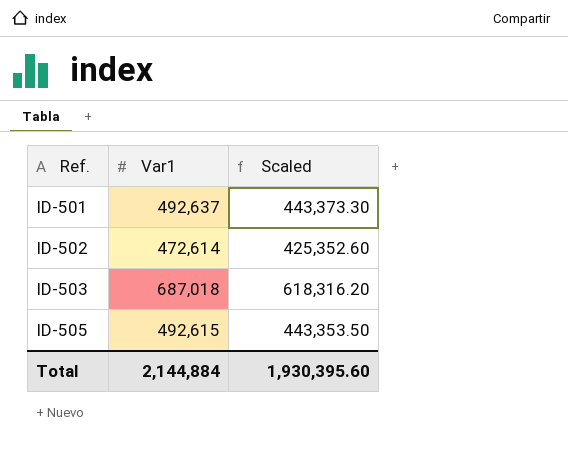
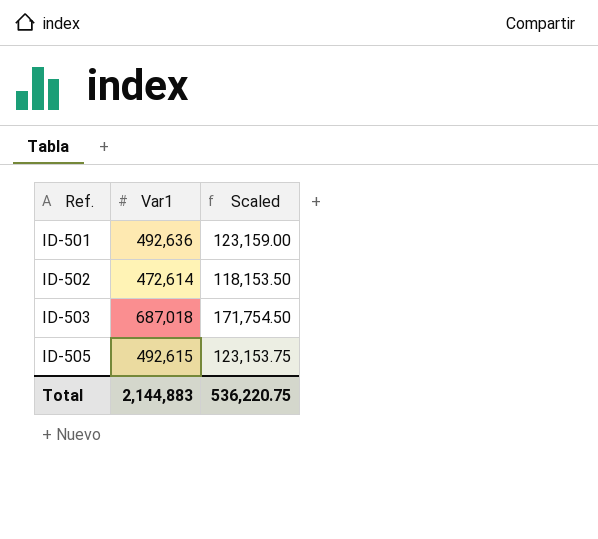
column Scaled | formula: [Var1] * 0.9 -> [Var1] * 0.25
ID-501 | Var1: 492,637 -> 492,636
Total | Var1: 2,144,884 -> 2,144,883
Total | Scaled: 1,930,395.60 -> 536,220.75

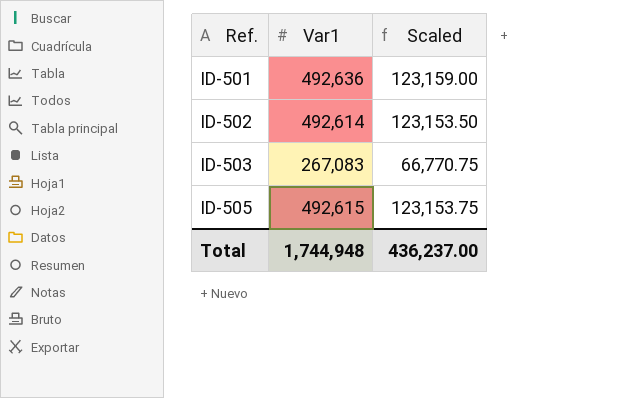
ID-502 | Var1: 472,614 -> 492,614
ID-502 | Scaled: 118,153.50 -> 123,153.50
ID-503 | Var1: 687,018 -> 267,083
ID-503 | Scaled: 171,754.50 -> 66,770.75
Total | Var1: 2,144,883 -> 1,744,948
Total | Scaled: 536,220.75 -> 436,237.00

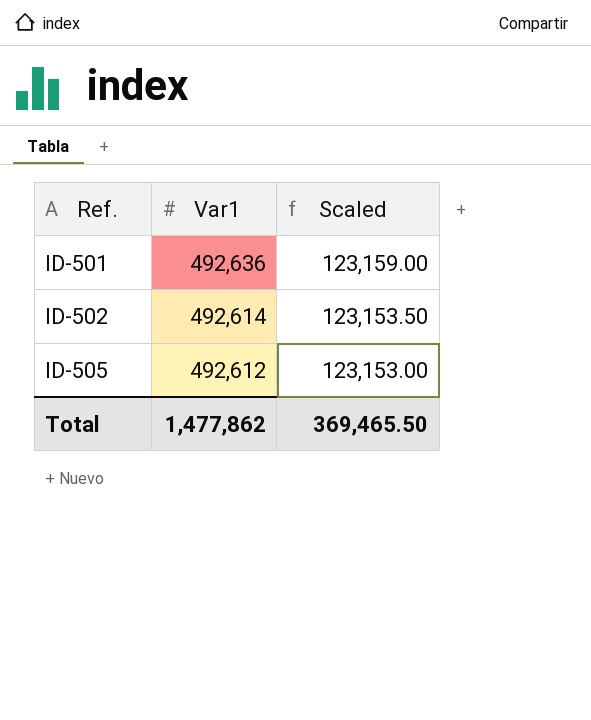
row ID-503: 267,083 | 66,770.75 -> none
ID-505 | Var1: 492,615 -> 492,612
ID-505 | Scaled: 123,153.75 -> 123,153.00
Total | Var1: 1,744,948 -> 1,477,862
Total | Scaled: 436,237.00 -> 369,465.50

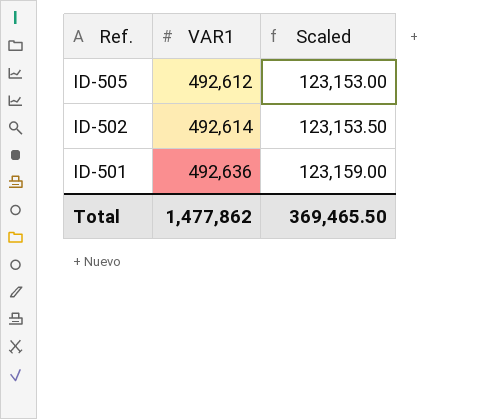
row order: Ref. ascending -> Ref. descending
column name: Var1 -> VAR1

